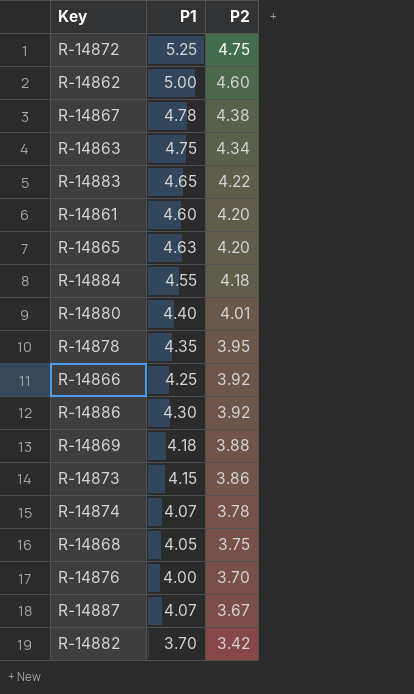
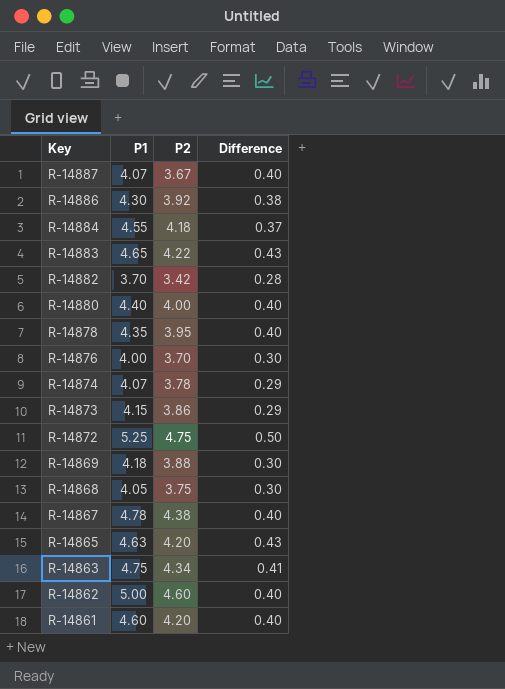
row order: P2 descending -> Key descending
column Difference | formula: none -> [P1] - [P2]
row R-14866: 4.25 | 3.92 -> none
R-14880 | P2: 4.01 -> 4.00

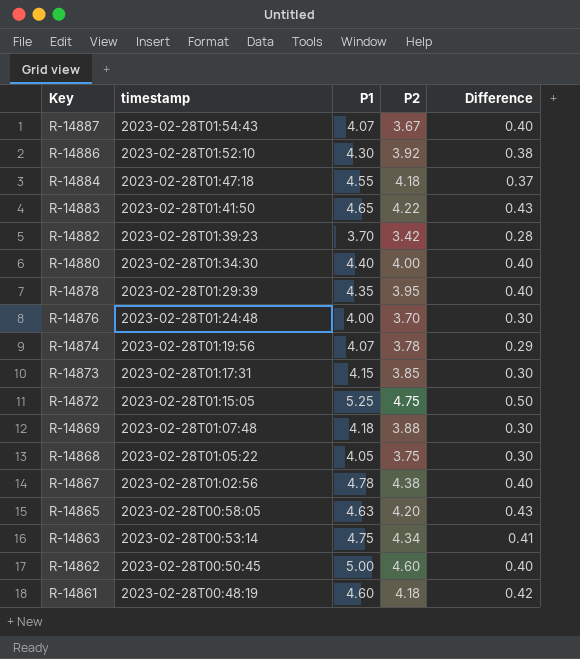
column timestamp | position: none -> 2
R-14873 | P2: 3.86 -> 3.85
R-14873 | Difference: 0.29 -> 0.30
R-14861 | P2: 4.20 -> 4.18
R-14861 | Difference: 0.40 -> 0.42

